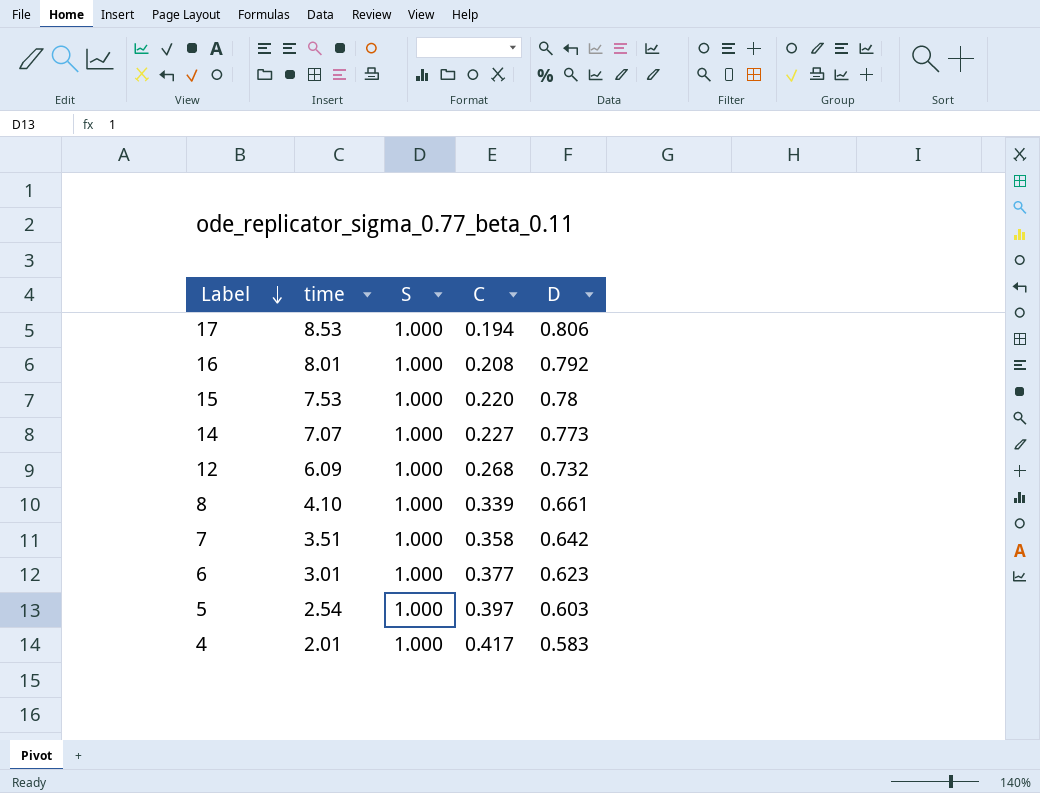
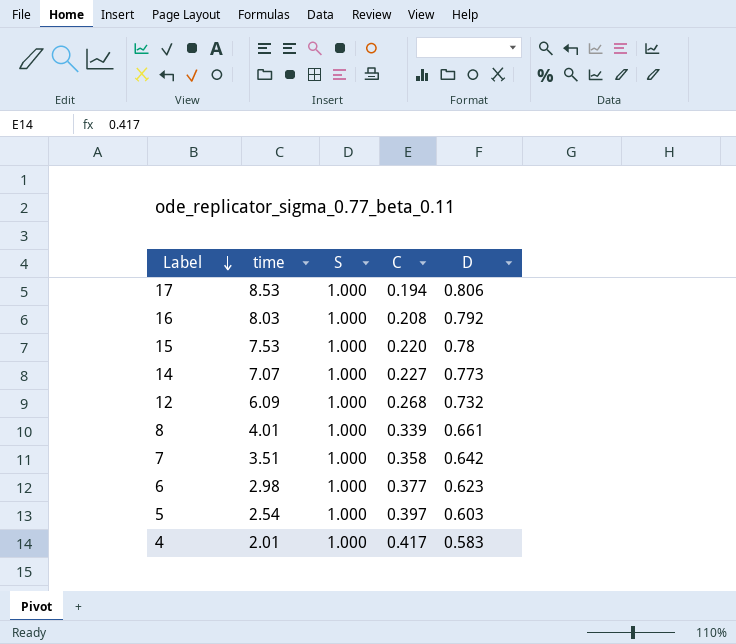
16 | time: 8.01 -> 8.03
8 | time: 4.10 -> 4.01
6 | time: 3.01 -> 2.98

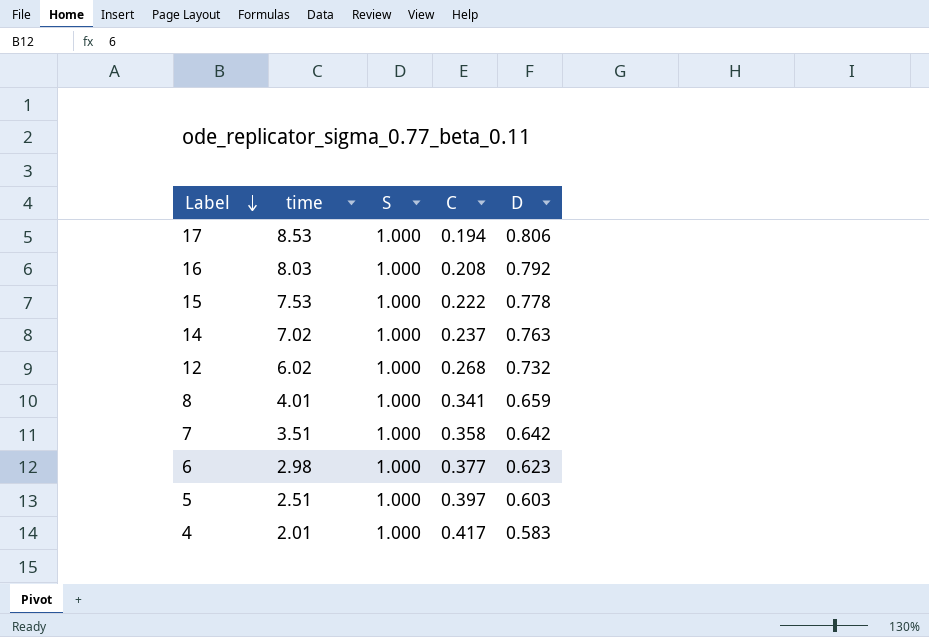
15 | C: 0.220 -> 0.222
15 | D: 0.78 -> 0.778
14 | time: 7.07 -> 7.02
14 | C: 0.227 -> 0.237
14 | D: 0.773 -> 0.763
12 | time: 6.09 -> 6.02
8 | C: 0.339 -> 0.341
8 | D: 0.661 -> 0.659
5 | time: 2.54 -> 2.51

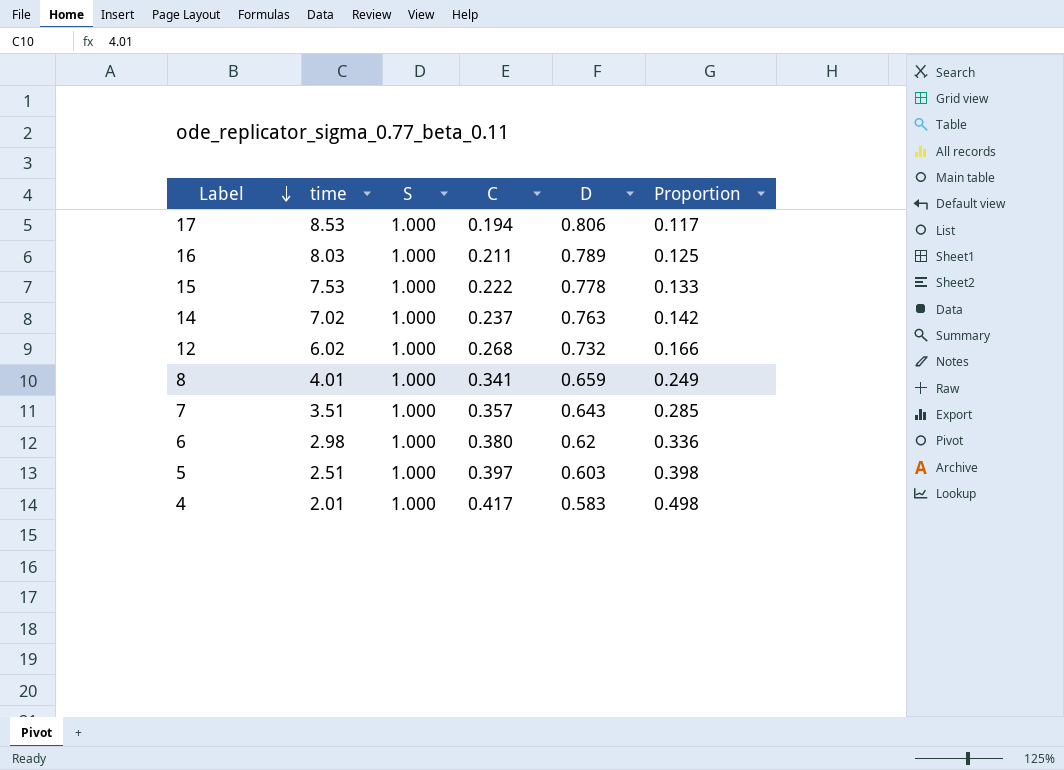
column Proportion | formula: none -> [S] / [time]
16 | C: 0.208 -> 0.211
16 | D: 0.792 -> 0.789
7 | C: 0.358 -> 0.357
7 | D: 0.642 -> 0.643
6 | C: 0.377 -> 0.380
6 | D: 0.623 -> 0.62

